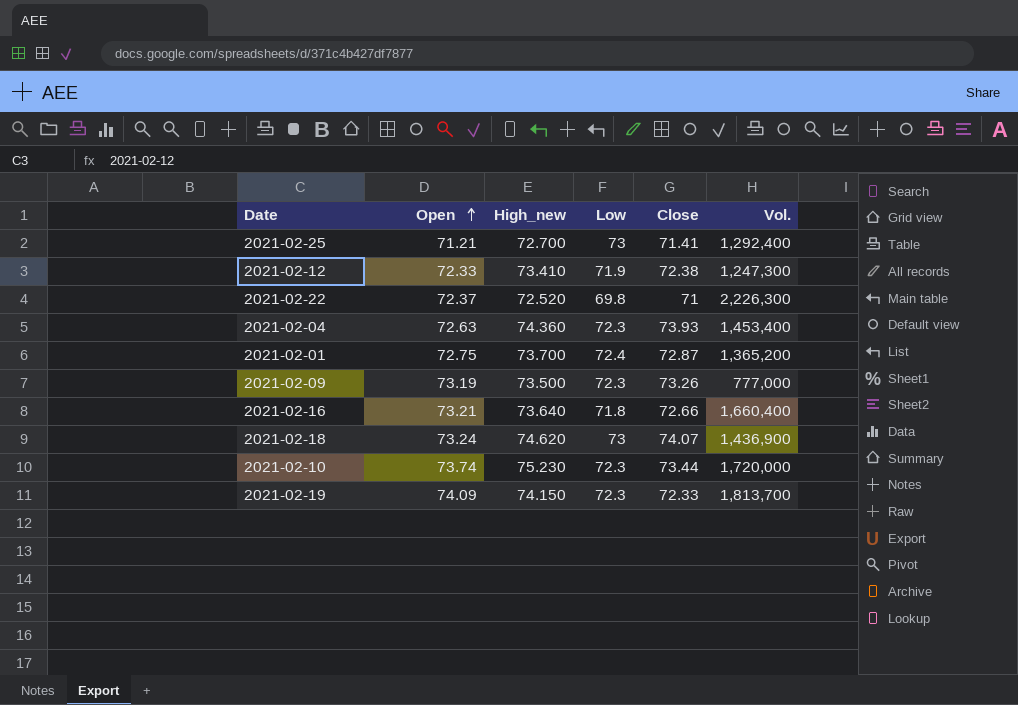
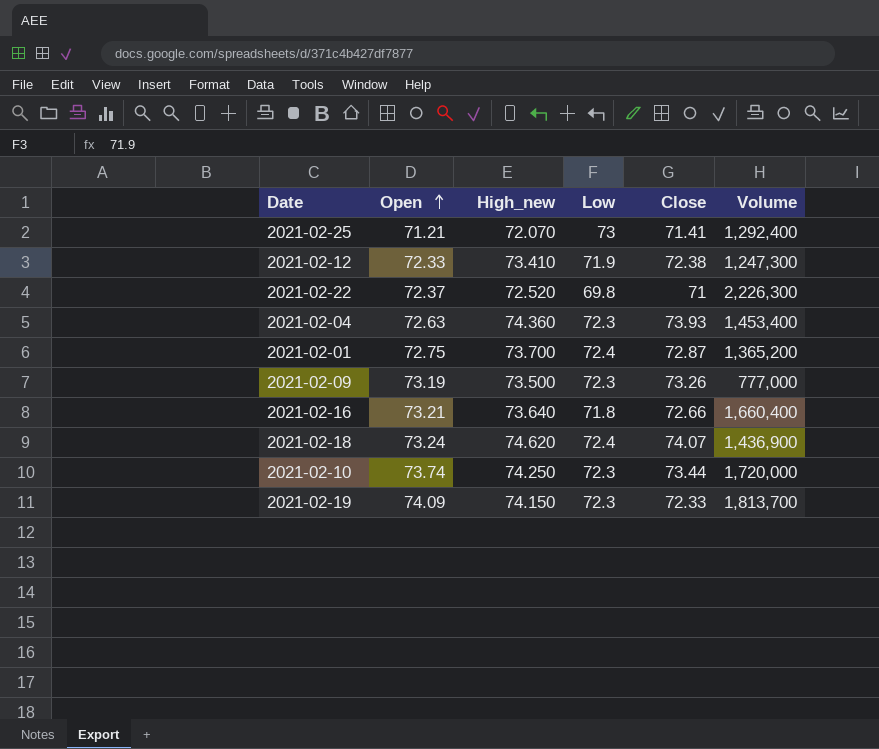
column name: Vol. -> Volume
2021-02-25 | High_new: 72.700 -> 72.070
2021-02-18 | Low: 73 -> 72.4
2021-02-10 | High_new: 75.230 -> 74.250

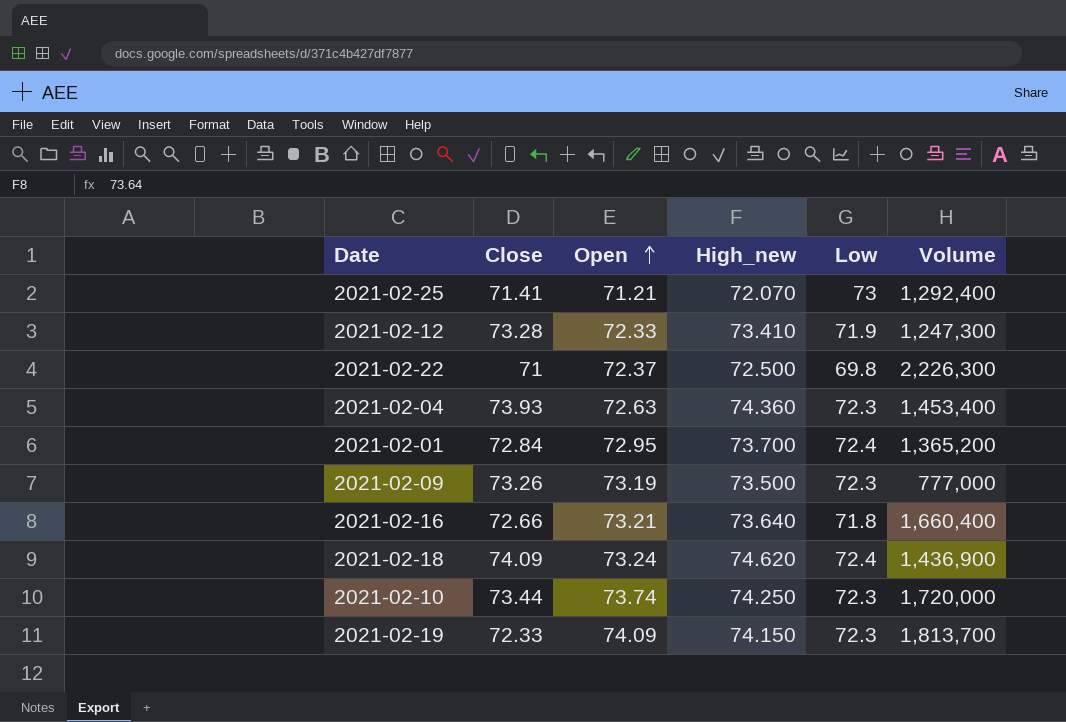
column Close | position: 5 -> 2
2021-02-12 | Close: 72.38 -> 73.28
2021-02-22 | High_new: 72.520 -> 72.500
2021-02-01 | Close: 72.87 -> 72.84
2021-02-01 | Open: 72.75 -> 72.95
2021-02-18 | Close: 74.07 -> 74.09

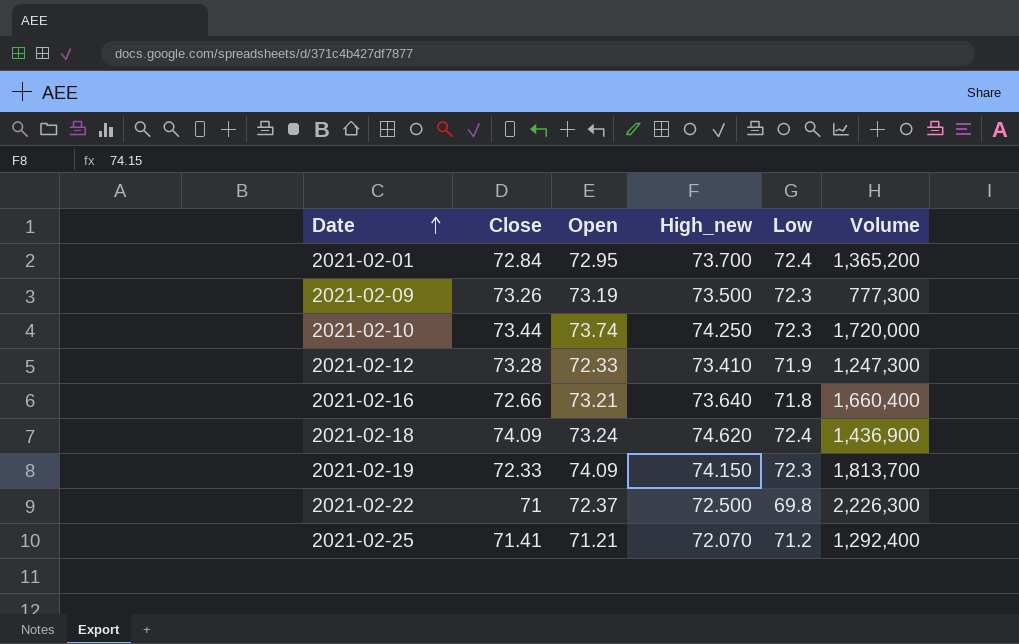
row order: Open ascending -> Date ascending
row 2021-02-04: 73.93 | 72.63 | 74.360 | 72.3 | 1,453,400 -> none
2021-02-09 | Volume: 777,000 -> 777,300
2021-02-25 | Low: 73 -> 71.2

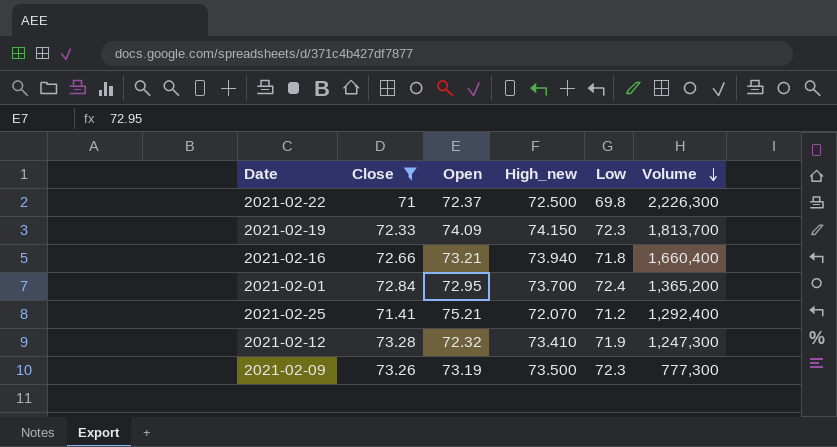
filter: none -> Close <= 73.28
row order: Date ascending -> Volume descending
2021-02-16 | High_new: 73.640 -> 73.940
2021-02-25 | Open: 71.21 -> 75.21
2021-02-12 | Open: 72.33 -> 72.32

